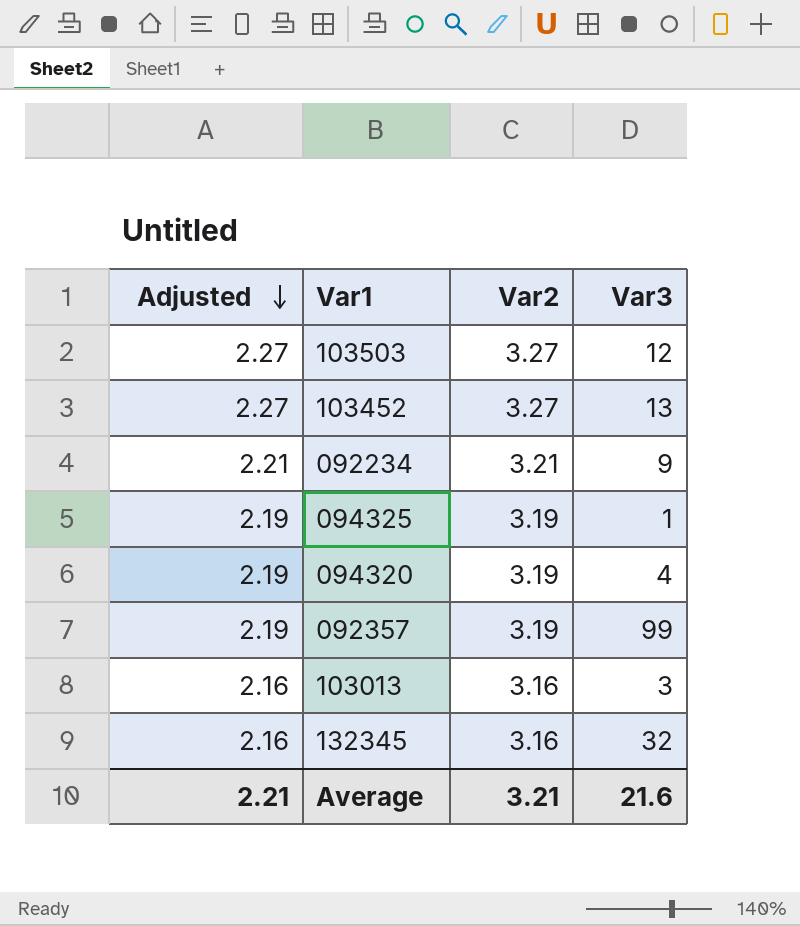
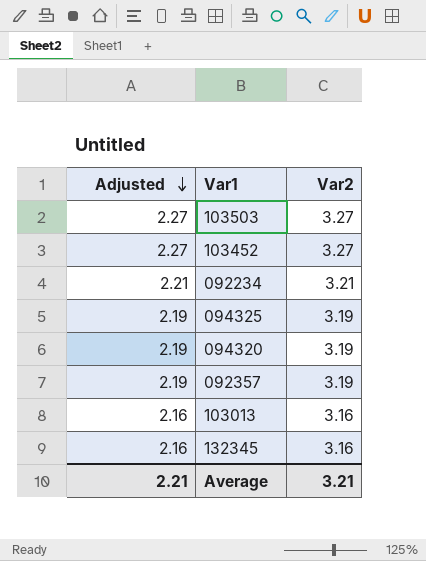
column Var3 | position: 4 -> none

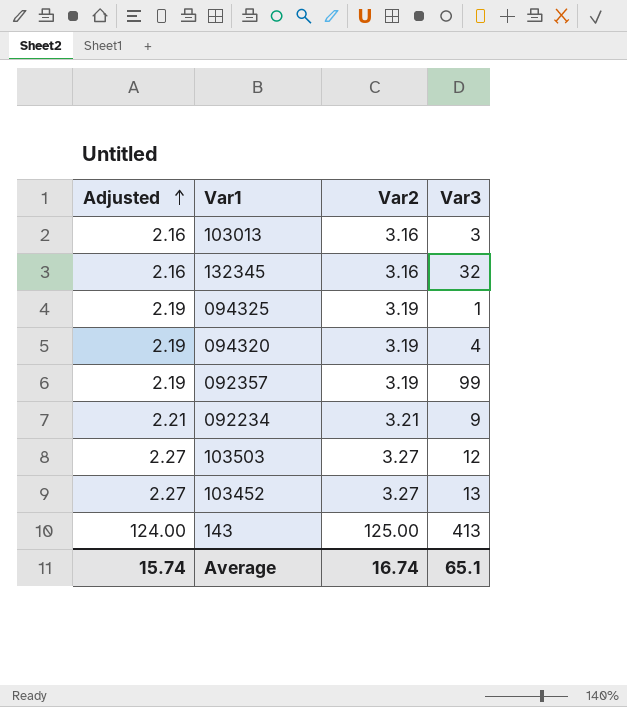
row order: Adjusted descending -> Adjusted ascending
column Var3 | position: none -> 4
row 143: none -> 124.00 | 125.00 | 413
Average | Adjusted: 2.21 -> 15.74
Average | Var2: 3.21 -> 16.74

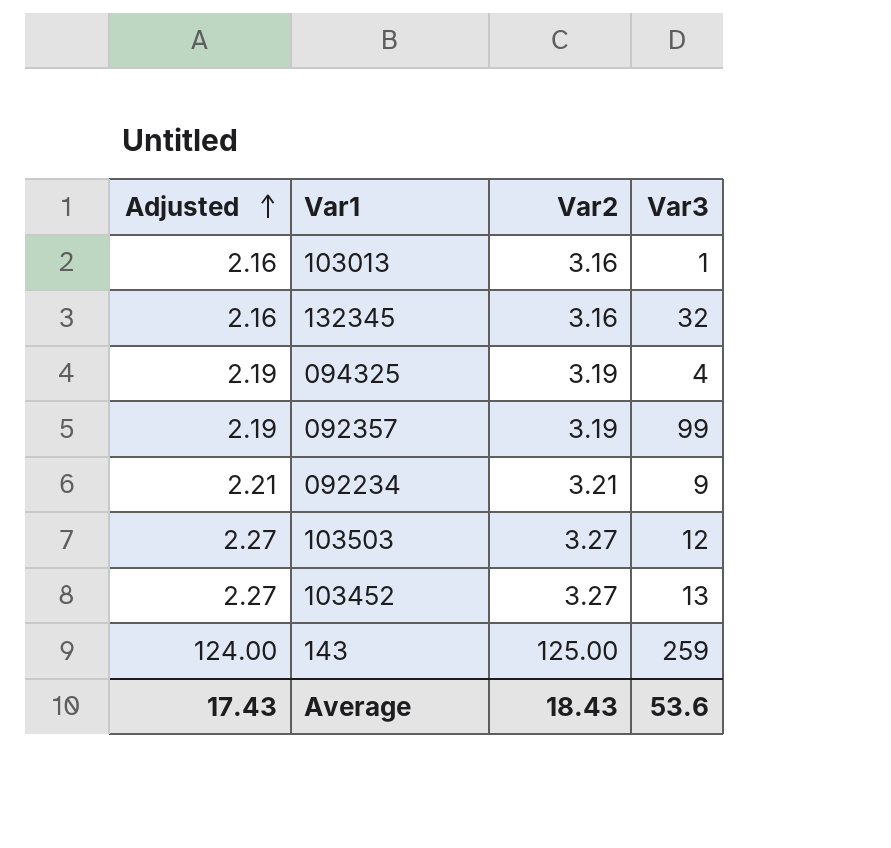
row 094320: 2.19 | 3.19 | 4 -> none
103013 | Var3: 3 -> 1
094325 | Var3: 1 -> 4
143 | Var3: 413 -> 259
Average | Adjusted: 15.74 -> 17.43
Average | Var2: 16.74 -> 18.43
Average | Var3: 65.1 -> 53.6

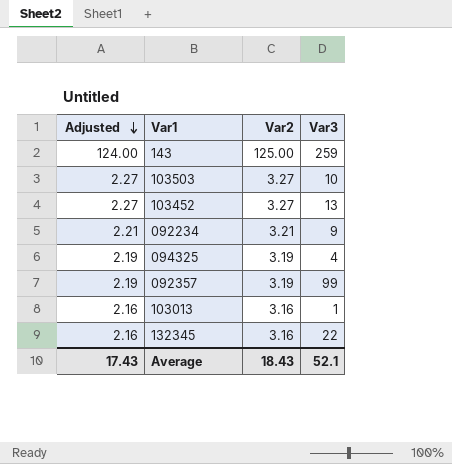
row order: Adjusted ascending -> Adjusted descending
103503 | Var3: 12 -> 10
132345 | Var3: 32 -> 22
Average | Var3: 53.6 -> 52.1

